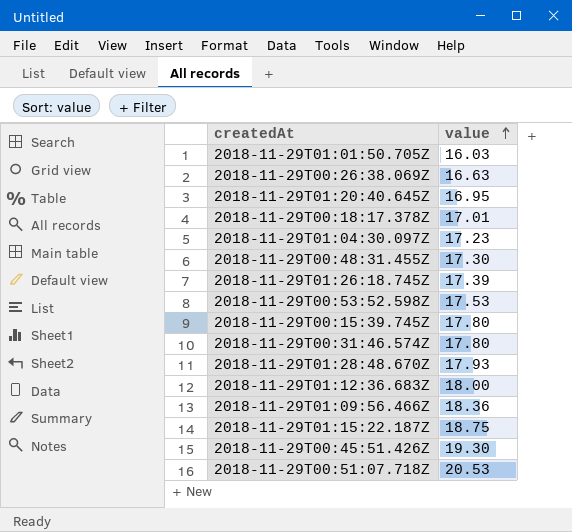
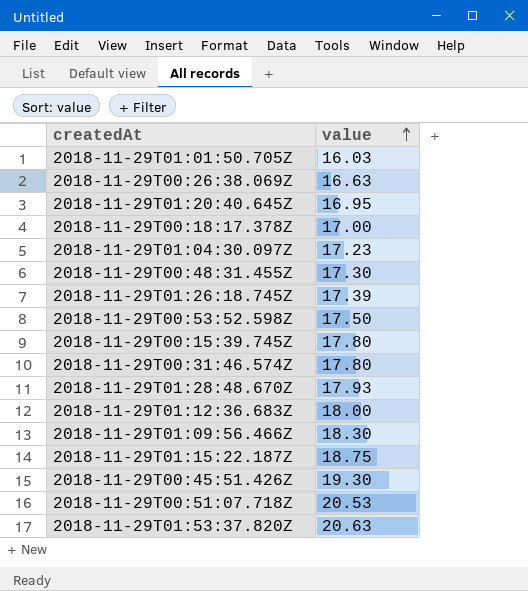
2018-11-29T00:18:17.378Z | value: 17.01 -> 17.00
2018-11-29T00:53:52.598Z | value: 17.53 -> 17.50
2018-11-29T01:09:56.466Z | value: 18.36 -> 18.30
row 2018-11-29T01:53:37.820Z: none -> 20.63

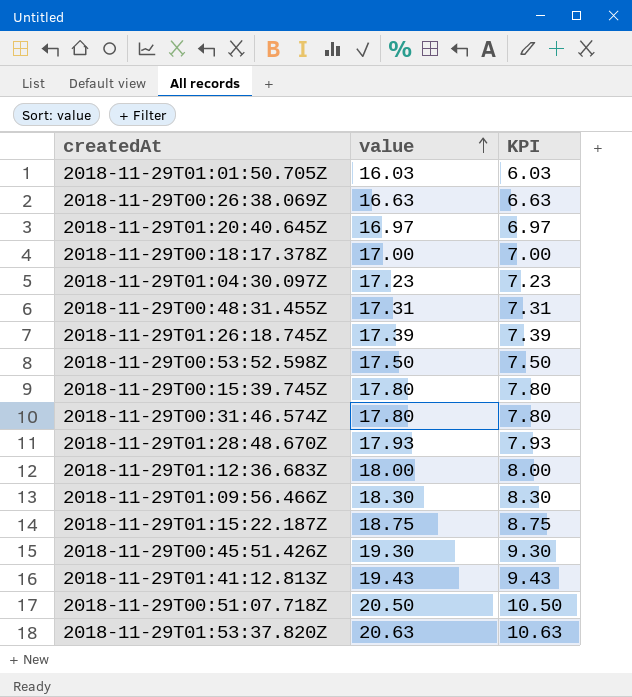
column KPI | formula: none -> [value] - 10
2018-11-29T01:20:40.645Z | value: 16.95 -> 16.97
2018-11-29T00:48:31.455Z | value: 17.30 -> 17.31
row 2018-11-29T01:41:12.813Z: none -> 19.43 | 9.43
2018-11-29T00:51:07.718Z | value: 20.53 -> 20.50

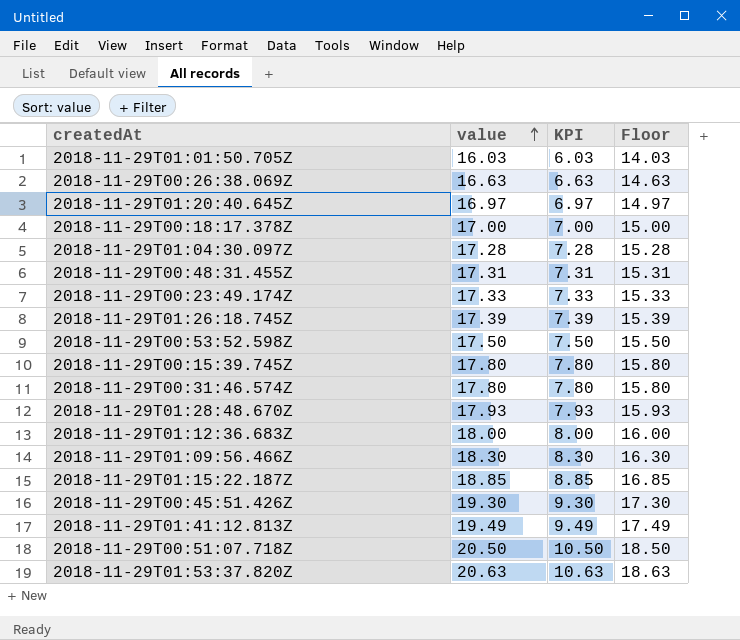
column Floor | formula: none -> [value] - 2
2018-11-29T01:04:30.097Z | value: 17.23 -> 17.28
2018-11-29T01:04:30.097Z | KPI: 7.23 -> 7.28
row 2018-11-29T00:23:49.174Z: none -> 17.33 | 7.33 | 15.33
2018-11-29T01:15:22.187Z | value: 18.75 -> 18.85
2018-11-29T01:15:22.187Z | KPI: 8.75 -> 8.85
2018-11-29T01:41:12.813Z | value: 19.43 -> 19.49
2018-11-29T01:41:12.813Z | KPI: 9.43 -> 9.49

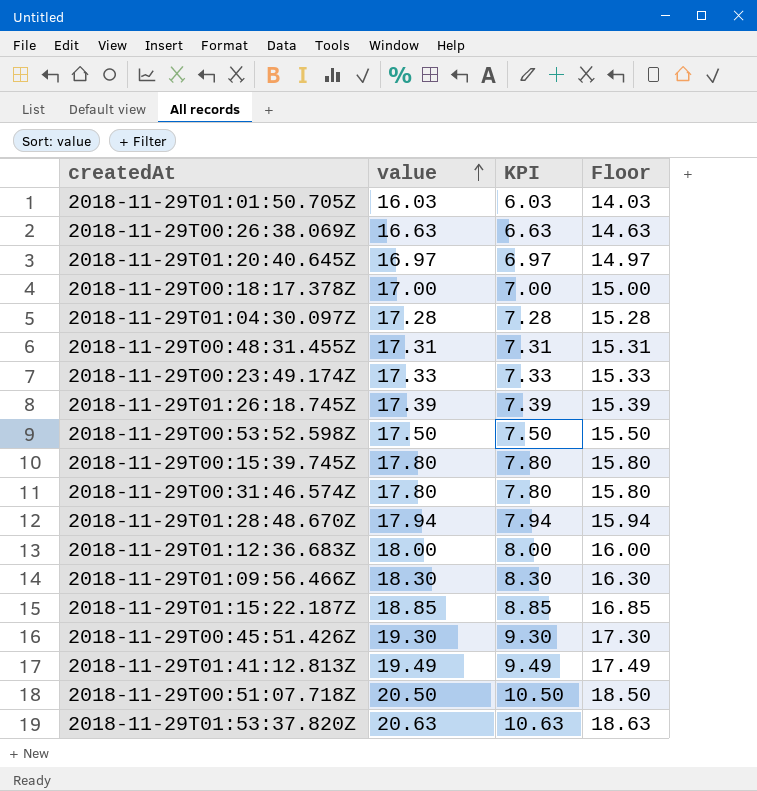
2018-11-29T01:28:48.670Z | value: 17.93 -> 17.94
2018-11-29T01:28:48.670Z | KPI: 7.93 -> 7.94
2018-11-29T01:28:48.670Z | Floor: 15.93 -> 15.94

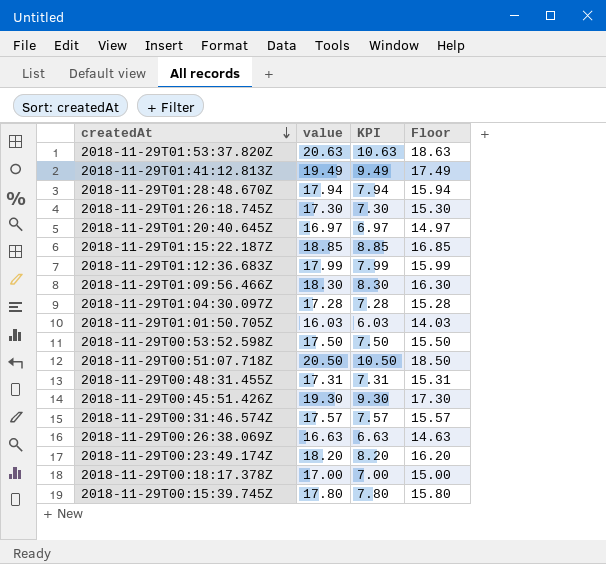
row order: value ascending -> createdAt descending
2018-11-29T01:26:18.745Z | value: 17.39 -> 17.30
2018-11-29T01:26:18.745Z | KPI: 7.39 -> 7.30
2018-11-29T01:26:18.745Z | Floor: 15.39 -> 15.30
2018-11-29T01:12:36.683Z | value: 18.00 -> 17.99
2018-11-29T01:12:36.683Z | KPI: 8.00 -> 7.99
2018-11-29T01:12:36.683Z | Floor: 16.00 -> 15.99
2018-11-29T00:31:46.574Z | value: 17.80 -> 17.57
2018-11-29T00:31:46.574Z | KPI: 7.80 -> 7.57
2018-11-29T00:31:46.574Z | Floor: 15.80 -> 15.57
2018-11-29T00:23:49.174Z | value: 17.33 -> 18.20
2018-11-29T00:23:49.174Z | KPI: 7.33 -> 8.20
2018-11-29T00:23:49.174Z | Floor: 15.33 -> 16.20

